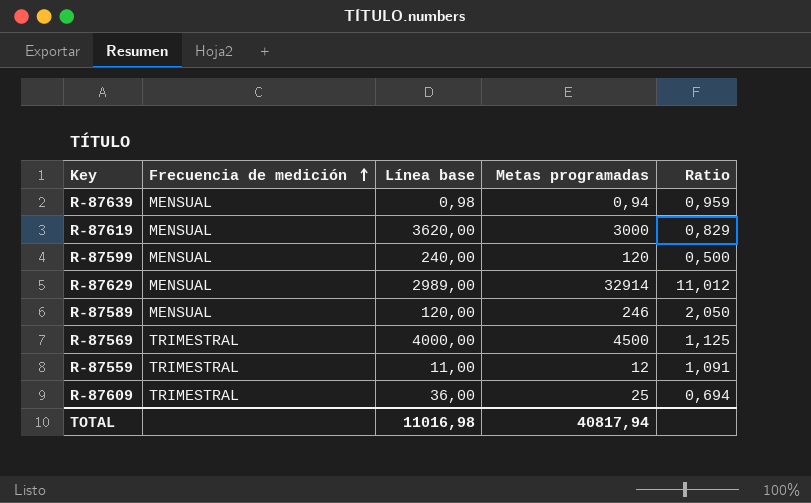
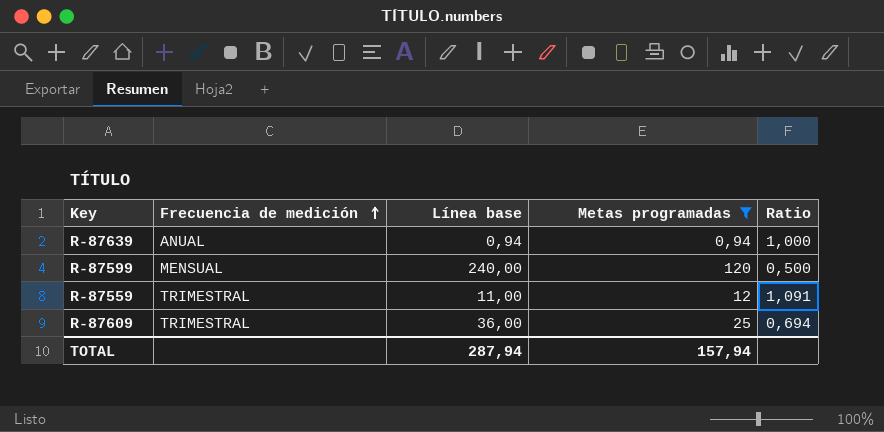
filter: none -> Metas programadas <= 120
R-87639 | Frecuencia de medición: MENSUAL -> ANUAL
R-87639 | Línea base: 0,98 -> 0,94
R-87639 | Ratio: 0,959 -> 1,000
TOTAL | Línea base: 11016,98 -> 287,94
TOTAL | Metas programadas: 40817,94 -> 157,94

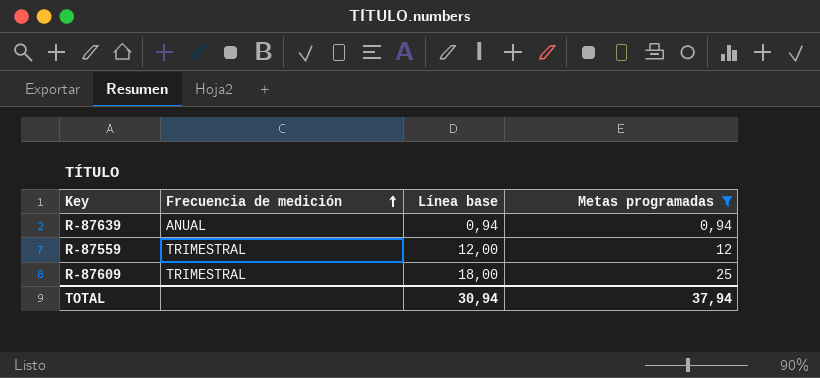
column Ratio | formula: [Metas programadas] / [Línea base] -> none
row R-87599: MENSUAL | 240,00 | 120 | 0,500 -> none
R-87559 | Línea base: 11,00 -> 12,00
R-87609 | Línea base: 36,00 -> 18,00
TOTAL | Línea base: 287,94 -> 30,94
TOTAL | Metas programadas: 157,94 -> 37,94

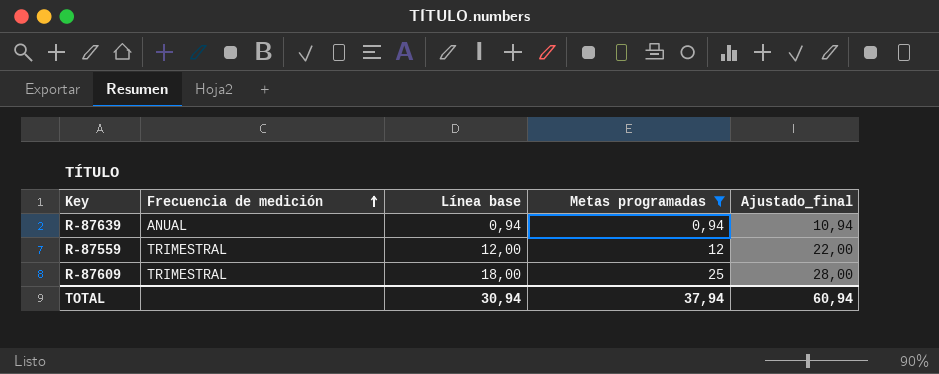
column Ajustado_final | formula: none -> [Línea base] + 10

